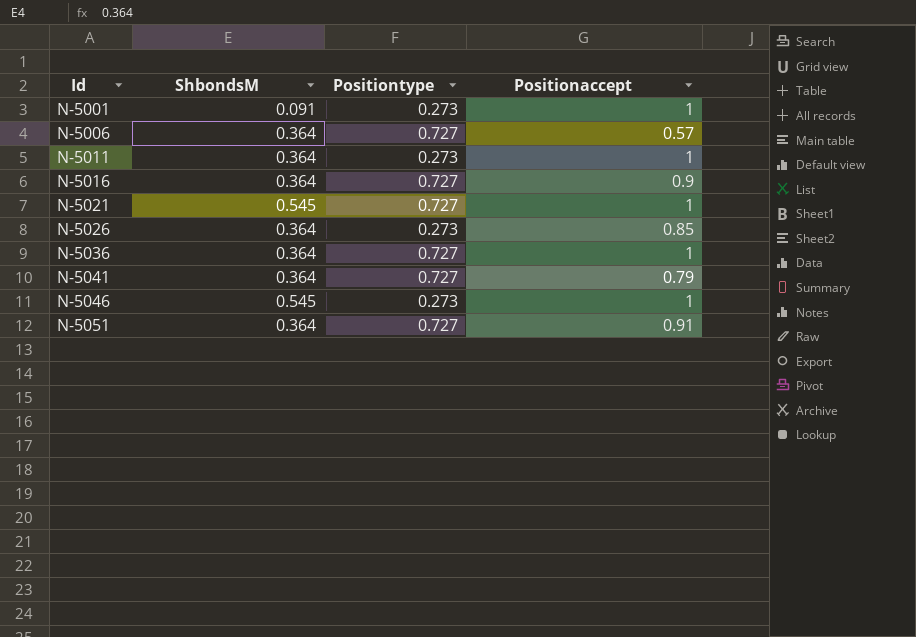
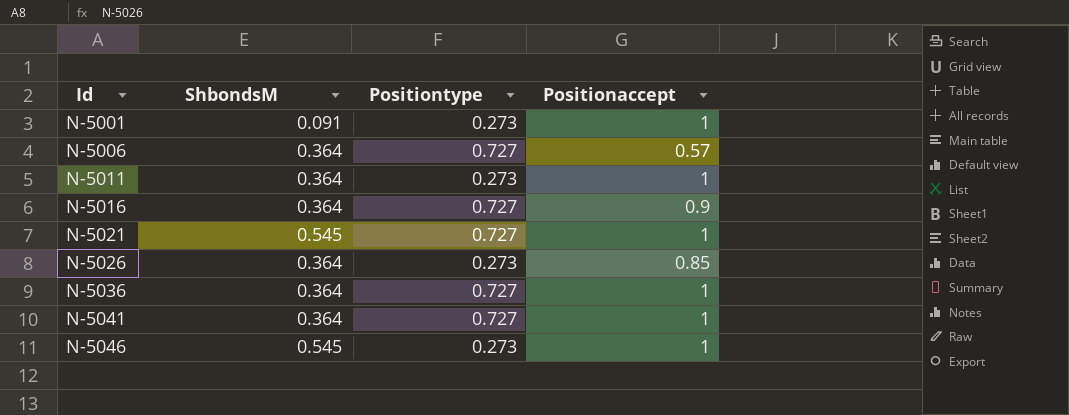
row N-5051: 0.364 | 0.727 | 0.91 -> none
N-5041 | Positionaccept: 0.79 -> 1

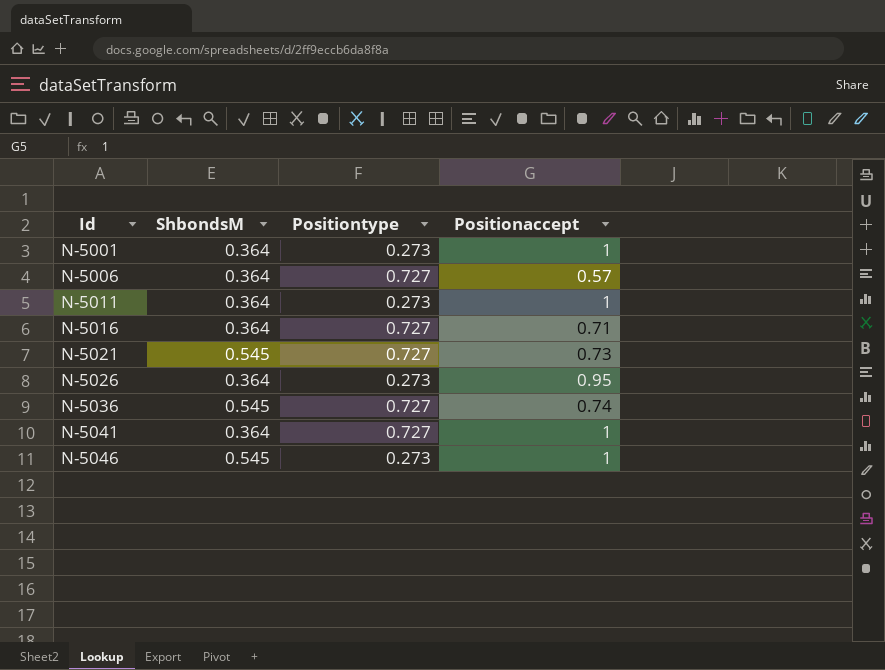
N-5001 | ShbondsM: 0.091 -> 0.364
N-5016 | Positionaccept: 0.9 -> 0.71
N-5021 | Positionaccept: 1 -> 0.73
N-5026 | Positionaccept: 0.85 -> 0.95
N-5036 | ShbondsM: 0.364 -> 0.545
N-5036 | Positionaccept: 1 -> 0.74

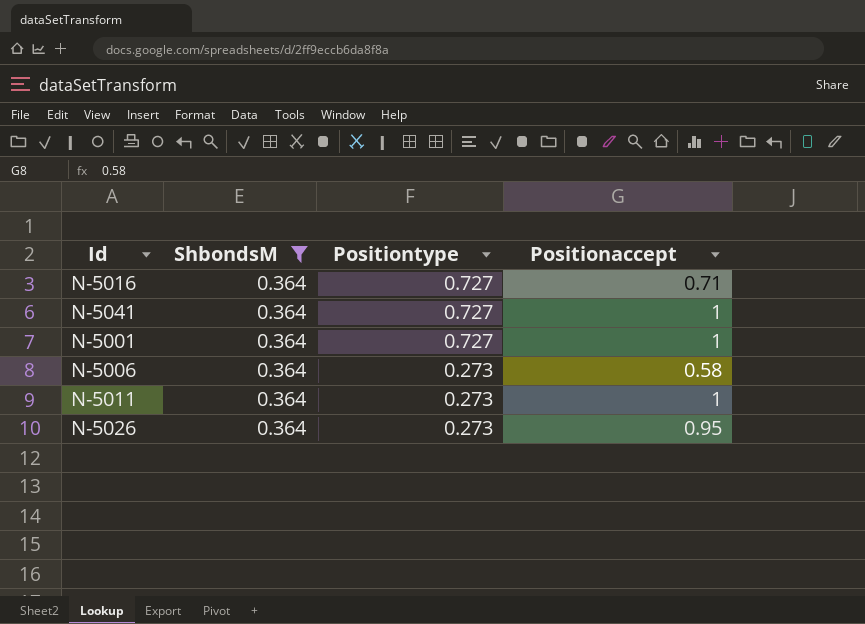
filter: none -> ShbondsM = 0.364
row order: Id ascending -> Positiontype descending
N-5001 | Positiontype: 0.273 -> 0.727
N-5006 | Positiontype: 0.727 -> 0.273
N-5006 | Positionaccept: 0.57 -> 0.58

